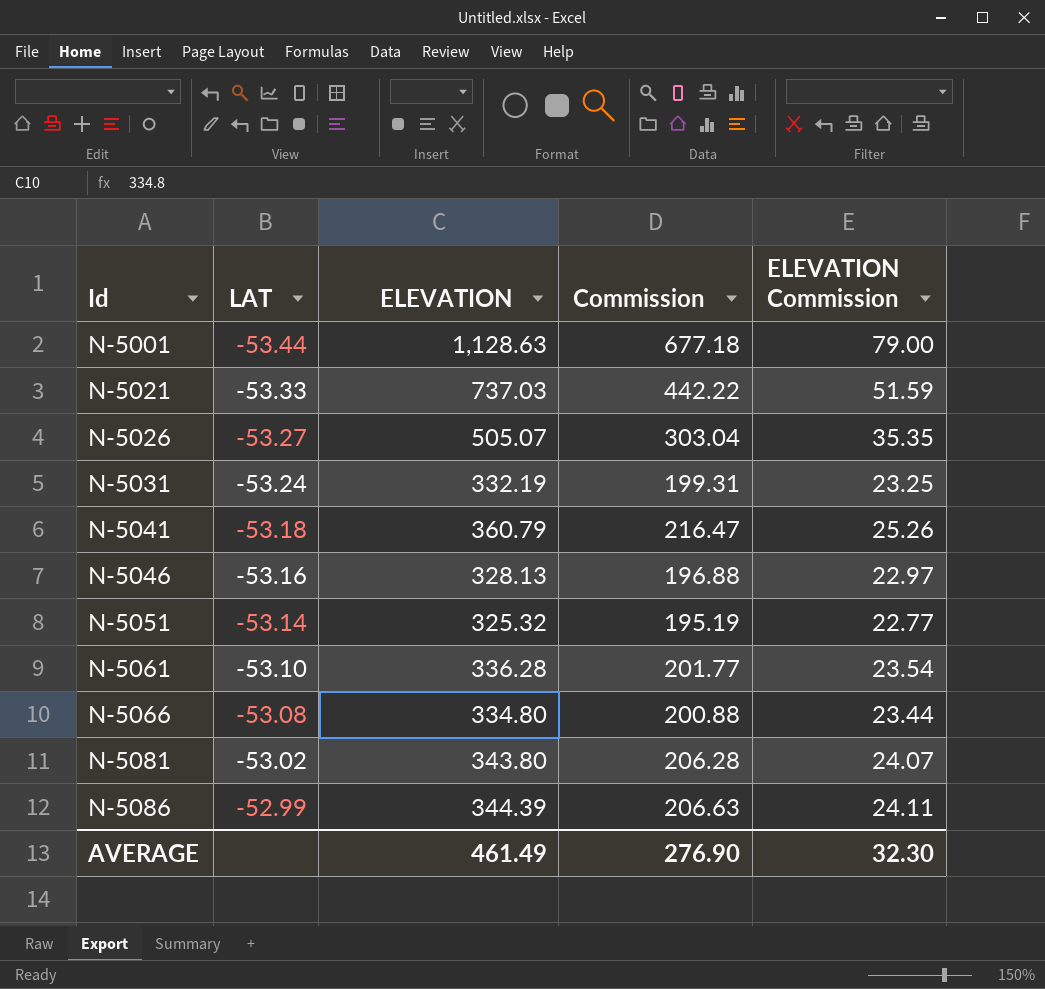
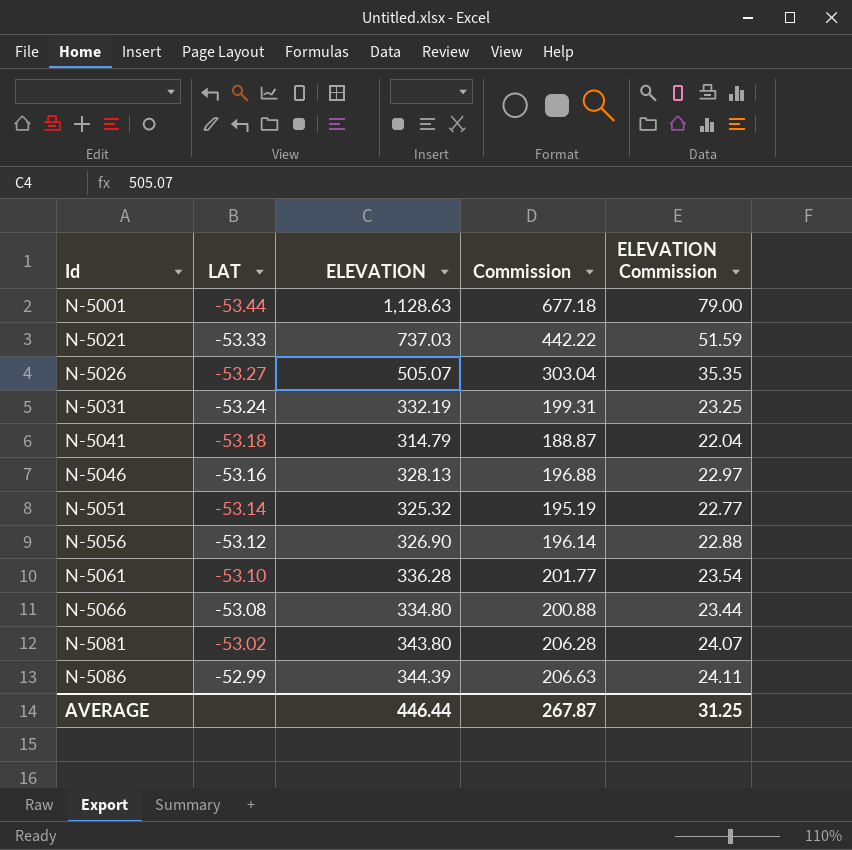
N-5041 | ELEVATION: 360.79 -> 314.79
N-5041 | Commission: 216.47 -> 188.87
N-5041 | ELEVATION Commission: 25.26 -> 22.04
row N-5056: none -> -53.12 | 326.90 | 196.14 | 22.88
AVERAGE | ELEVATION: 461.49 -> 446.44
AVERAGE | Commission: 276.90 -> 267.87
AVERAGE | ELEVATION Commission: 32.30 -> 31.25

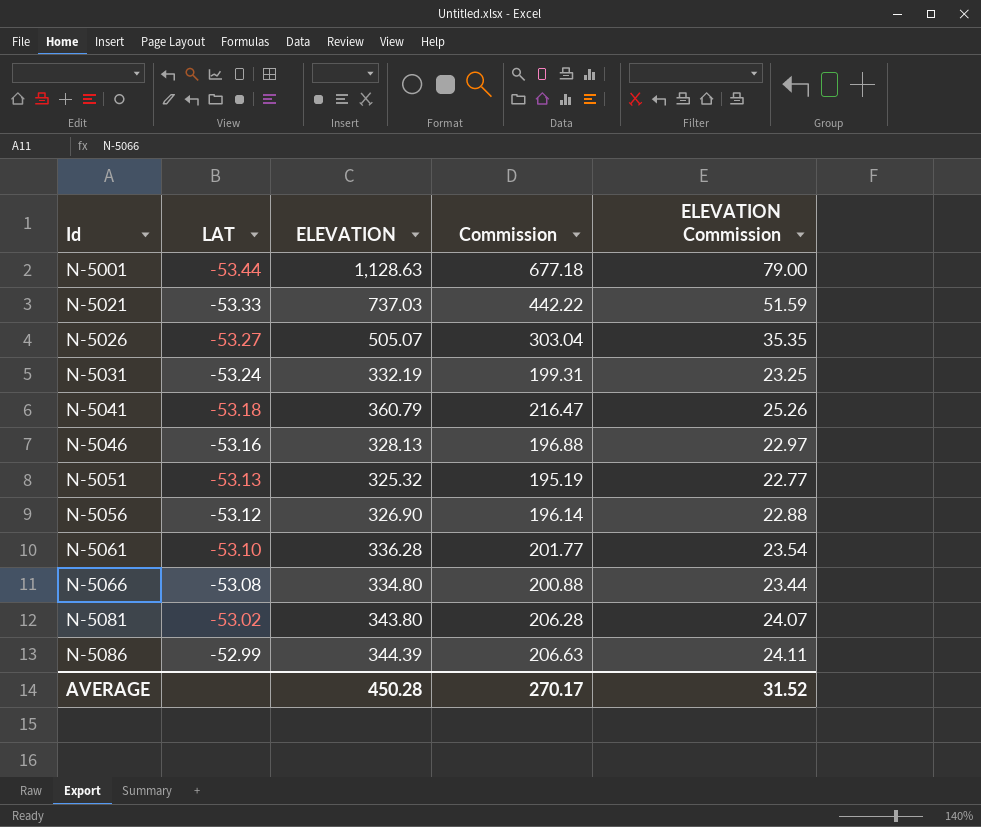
N-5041 | ELEVATION: 314.79 -> 360.79
N-5041 | Commission: 188.87 -> 216.47
N-5041 | ELEVATION Commission: 22.04 -> 25.26
N-5051 | LAT: -53.14 -> -53.13
AVERAGE | ELEVATION: 446.44 -> 450.28
AVERAGE | Commission: 267.87 -> 270.17
AVERAGE | ELEVATION Commission: 31.25 -> 31.52

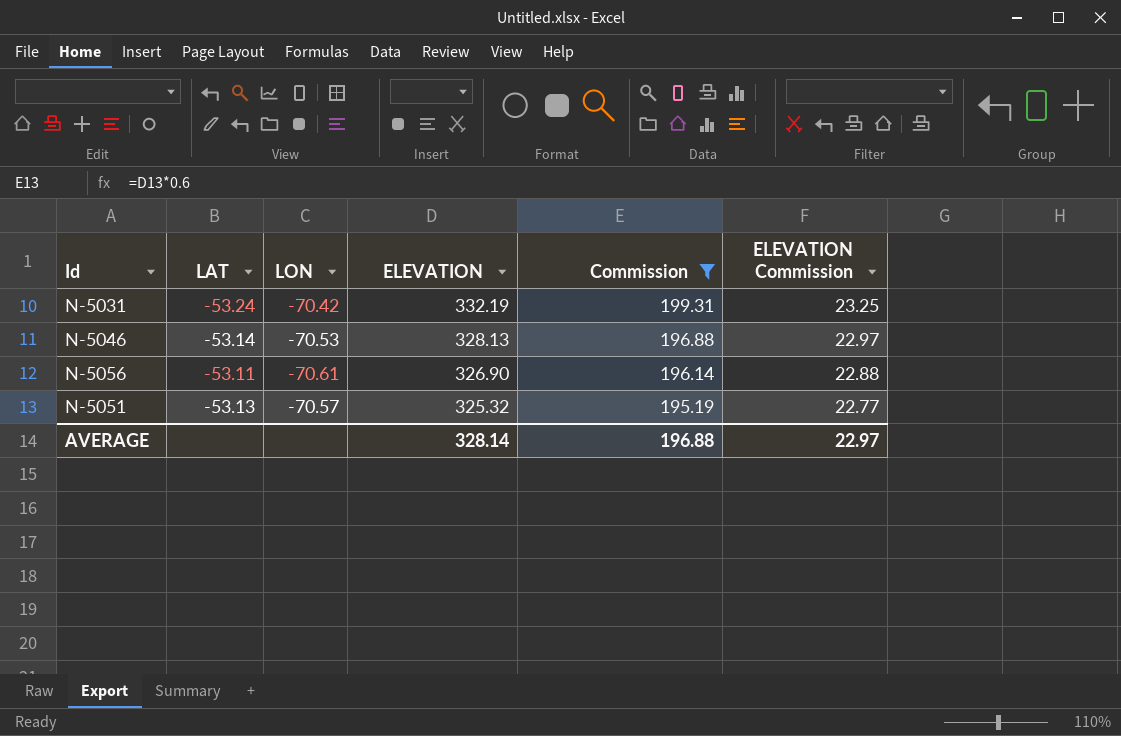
filter: none -> Commission <= 199.31
row order: Id ascending -> ELEVATION descending
column LON | position: none -> 3
N-5046 | LAT: -53.16 -> -53.14
N-5056 | LAT: -53.12 -> -53.11
AVERAGE | ELEVATION: 450.28 -> 328.14
AVERAGE | Commission: 270.17 -> 196.88
AVERAGE | ELEVATION Commission: 31.52 -> 22.97

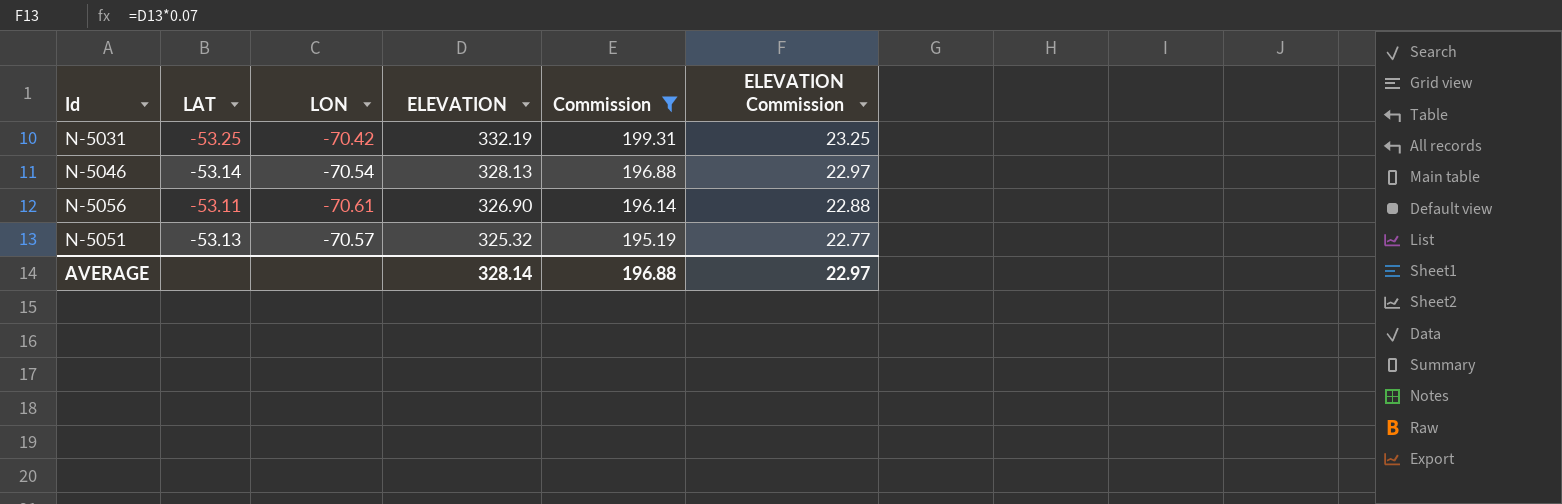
N-5031 | LAT: -53.24 -> -53.25
N-5046 | LON: -70.53 -> -70.54

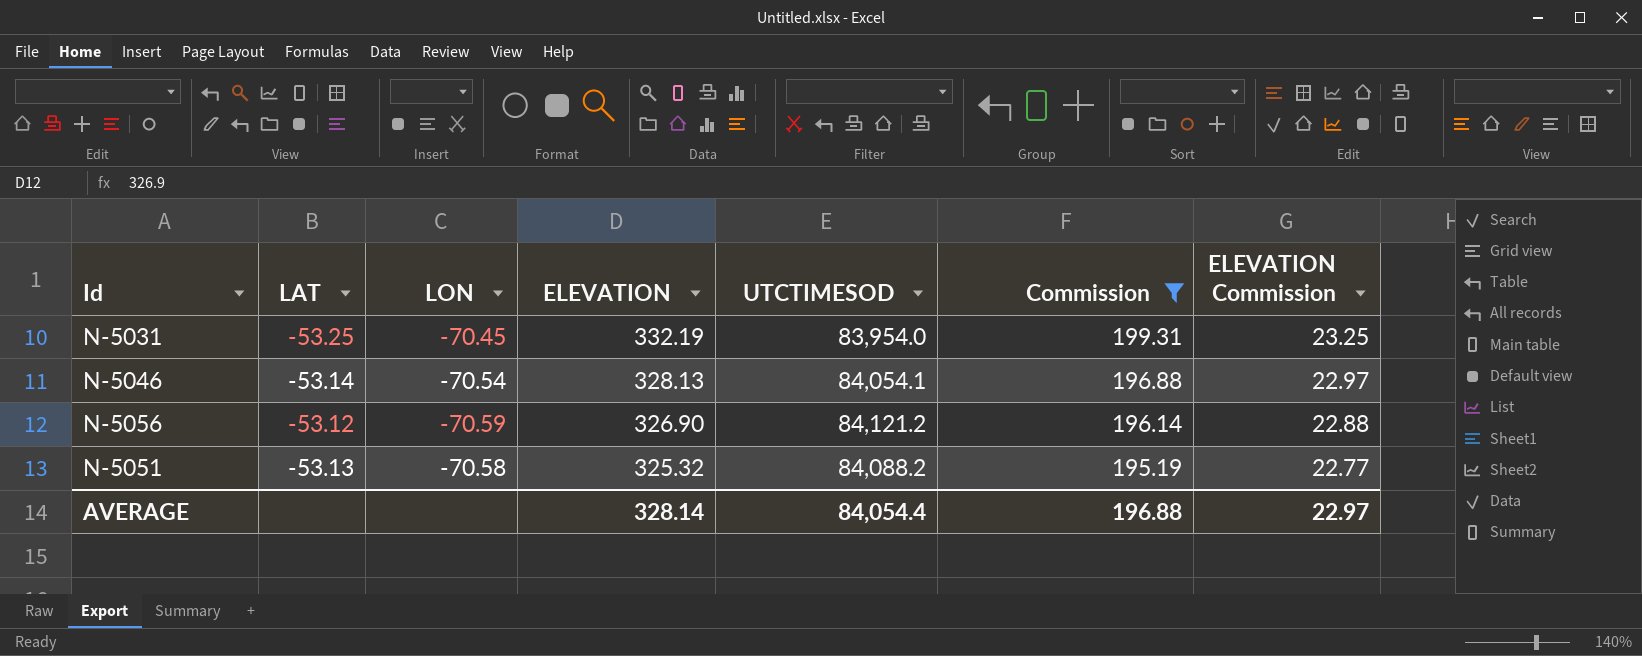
column UTCTIMESOD | position: none -> 5
N-5031 | LON: -70.42 -> -70.45
N-5056 | LAT: -53.11 -> -53.12
N-5056 | LON: -70.61 -> -70.59
N-5051 | LON: -70.57 -> -70.58

